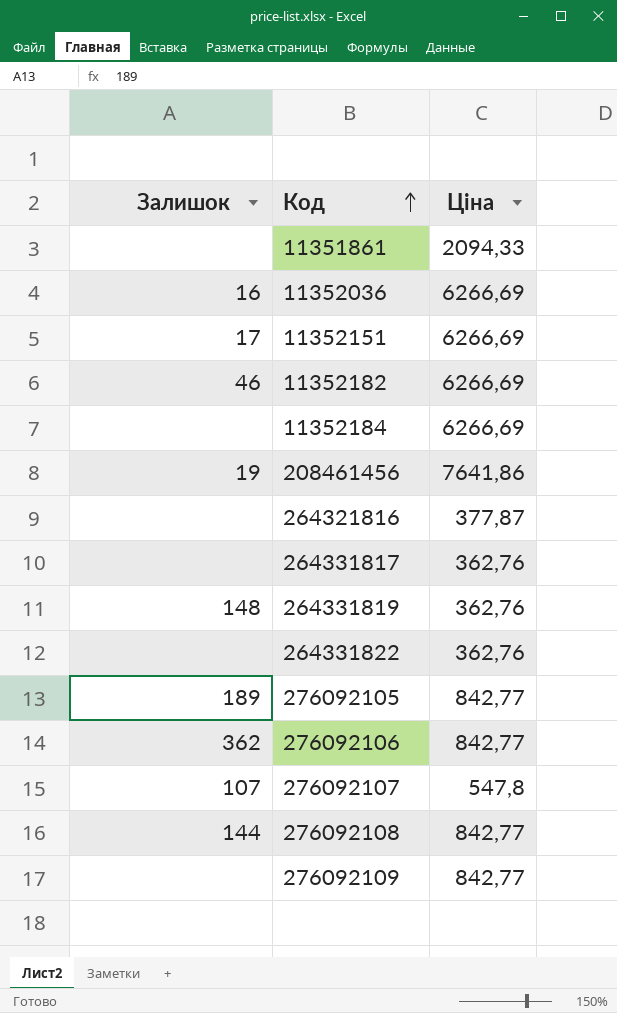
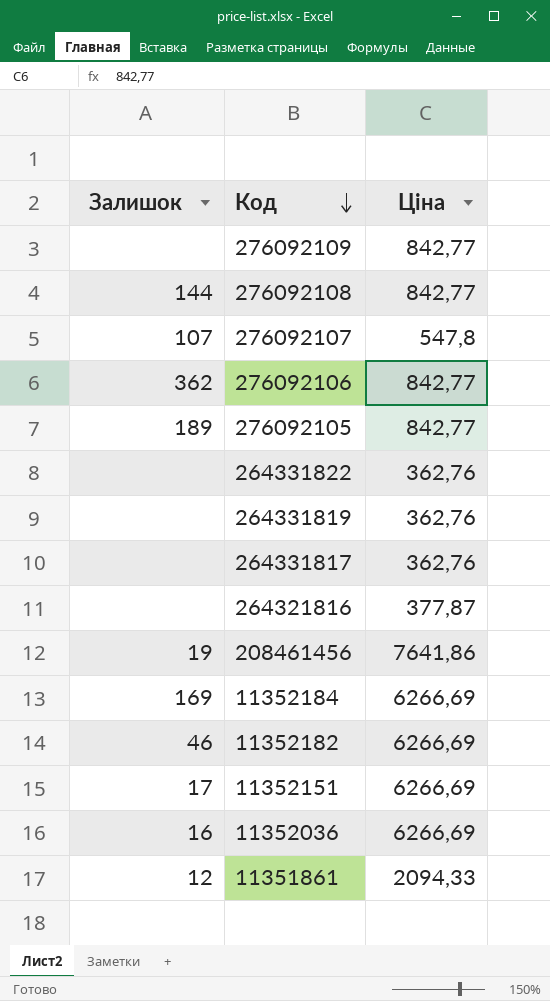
row order: Код ascending -> Код descending
264331819 | Залишок: 148 -> none
11352184 | Залишок: none -> 169
11351861 | Залишок: none -> 12

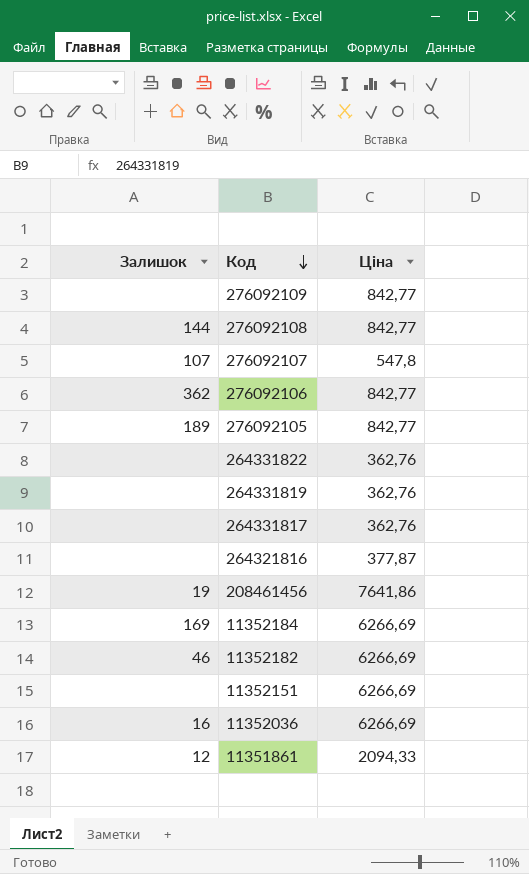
11352151 | Залишок: 17 -> none

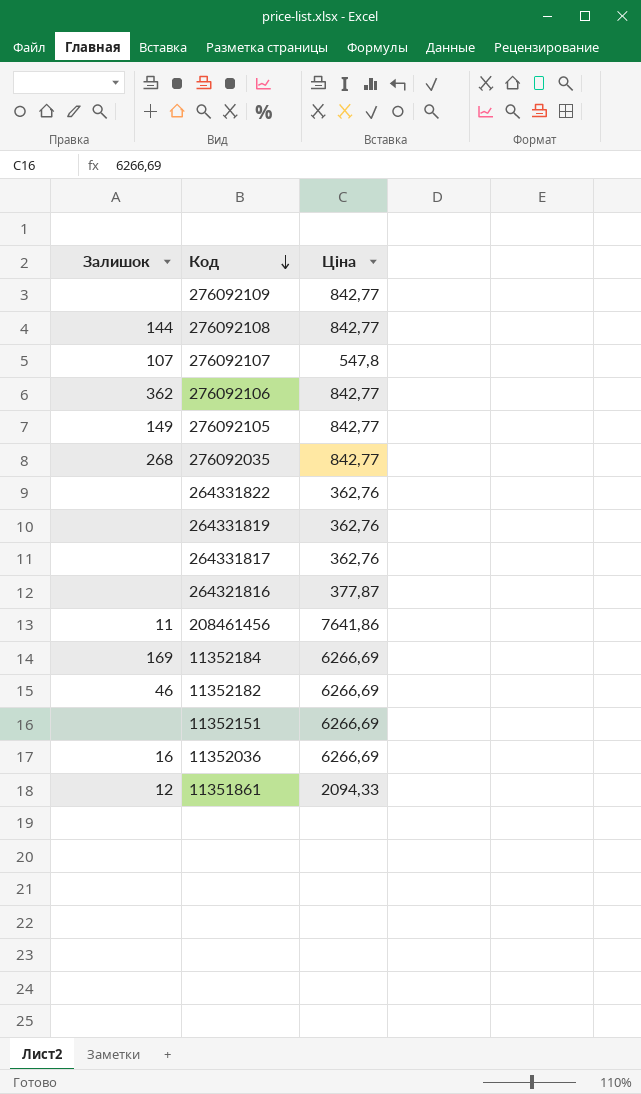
276092105 | Залишок: 189 -> 149
row 276092035: none -> 268 | 842,77
208461456 | Залишок: 19 -> 11

